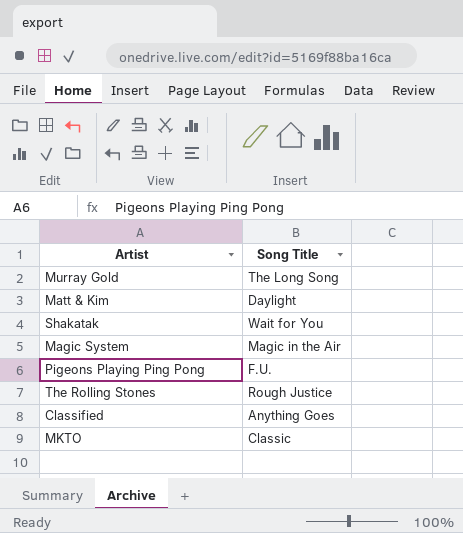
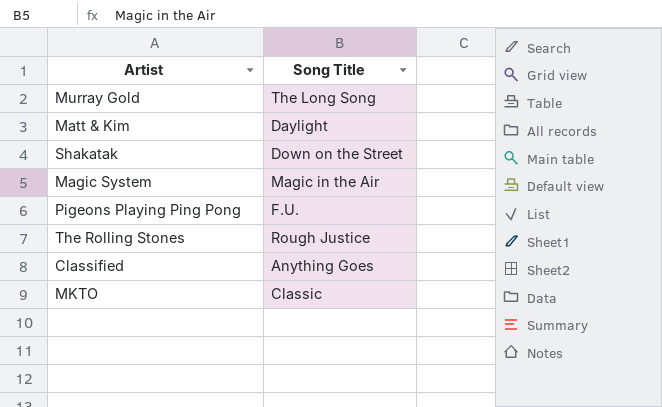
Shakatak | Song Title: Wait for You -> Down on the Street

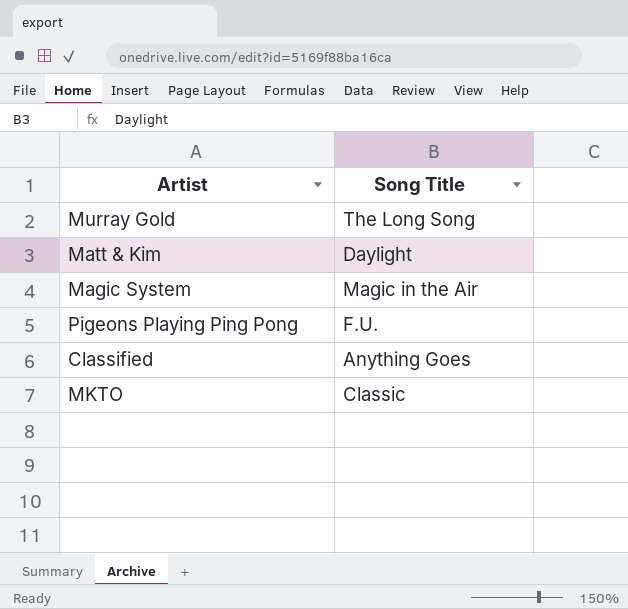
row Shakatak: Down on the Street -> none
row The Rolling Stones: Rough Justice -> none

